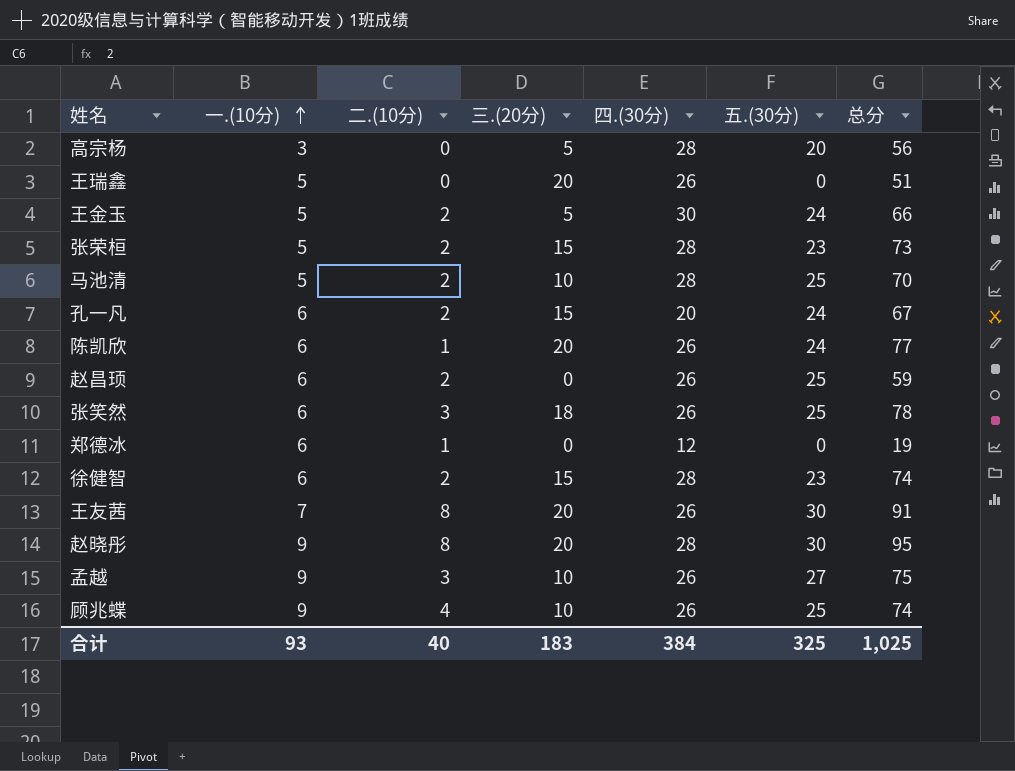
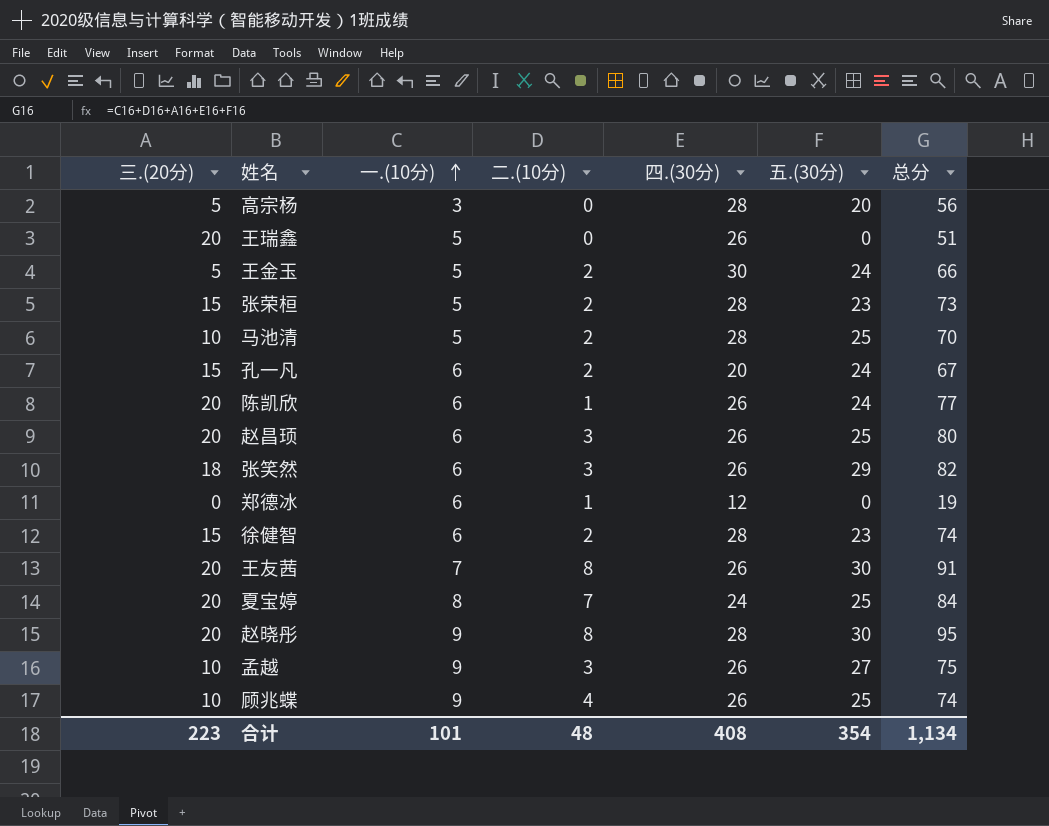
column 三.(20分) | position: 4 -> 1
赵昌顼 | 三.(20分): 0 -> 20
赵昌顼 | 二.(10分): 2 -> 3
赵昌顼 | 总分: 59 -> 80
张笑然 | 五.(30分): 25 -> 29
张笑然 | 总分: 78 -> 82
row 夏宝婷: none -> 20 | 8 | 7 | 24 | 25 | 84
合计 | 三.(20分): 183 -> 223
合计 | 一.(10分): 93 -> 101
合计 | 二.(10分): 40 -> 48
合计 | 四.(30分): 384 -> 408
合计 | 五.(30分): 325 -> 354
合计 | 总分: 1,025 -> 1,134

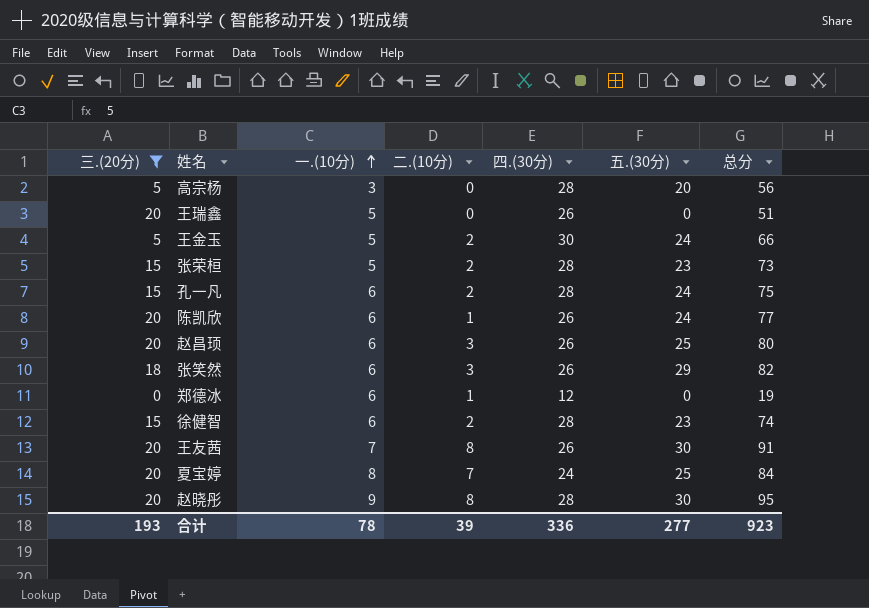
filter: none -> 三.(20分) != 10
孔一凡 | 四.(30分): 20 -> 28
孔一凡 | 总分: 67 -> 75
合计 | 三.(20分): 223 -> 193
合计 | 一.(10分): 101 -> 78
合计 | 二.(10分): 48 -> 39
合计 | 四.(30分): 408 -> 336
合计 | 五.(30分): 354 -> 277
合计 | 总分: 1,134 -> 923

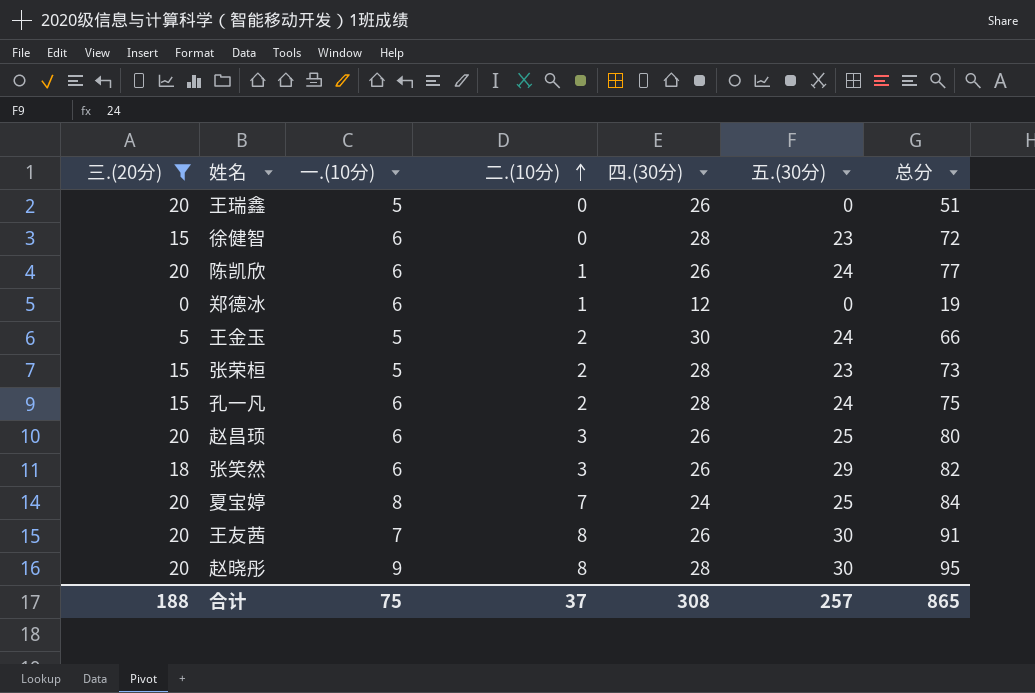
row order: 一.(10分) ascending -> 二.(10分) ascending
row 高宗杨: 5 | 3 | 0 | 28 | 20 | 56 -> none
徐健智 | 二.(10分): 2 -> 0
徐健智 | 总分: 74 -> 72
合计 | 三.(20分): 193 -> 188
合计 | 一.(10分): 78 -> 75
合计 | 二.(10分): 39 -> 37
合计 | 四.(30分): 336 -> 308
合计 | 五.(30分): 277 -> 257
合计 | 总分: 923 -> 865

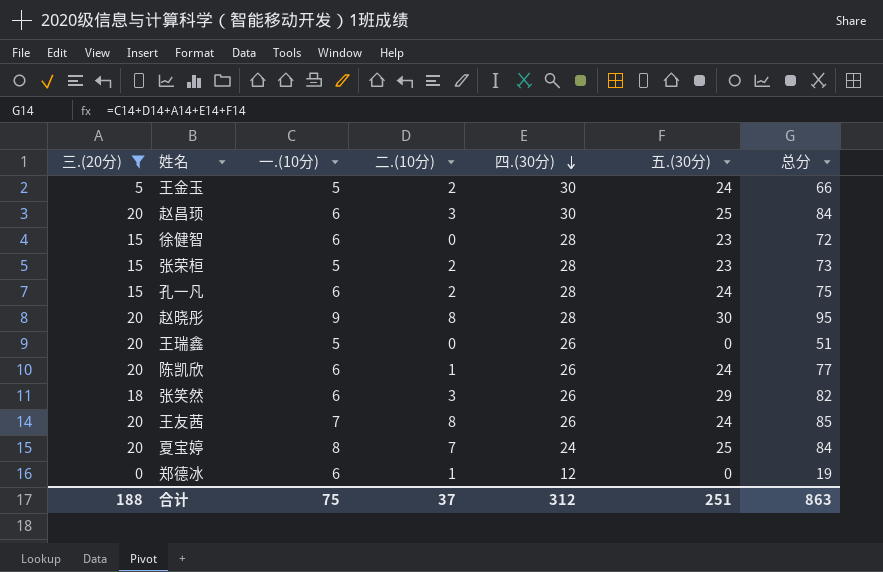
row order: 二.(10分) ascending -> 四.(30分) descending
赵昌顼 | 四.(30分): 26 -> 30
赵昌顼 | 总分: 80 -> 84
王友茜 | 五.(30分): 30 -> 24
王友茜 | 总分: 91 -> 85
合计 | 四.(30分): 308 -> 312
合计 | 五.(30分): 257 -> 251
合计 | 总分: 865 -> 863

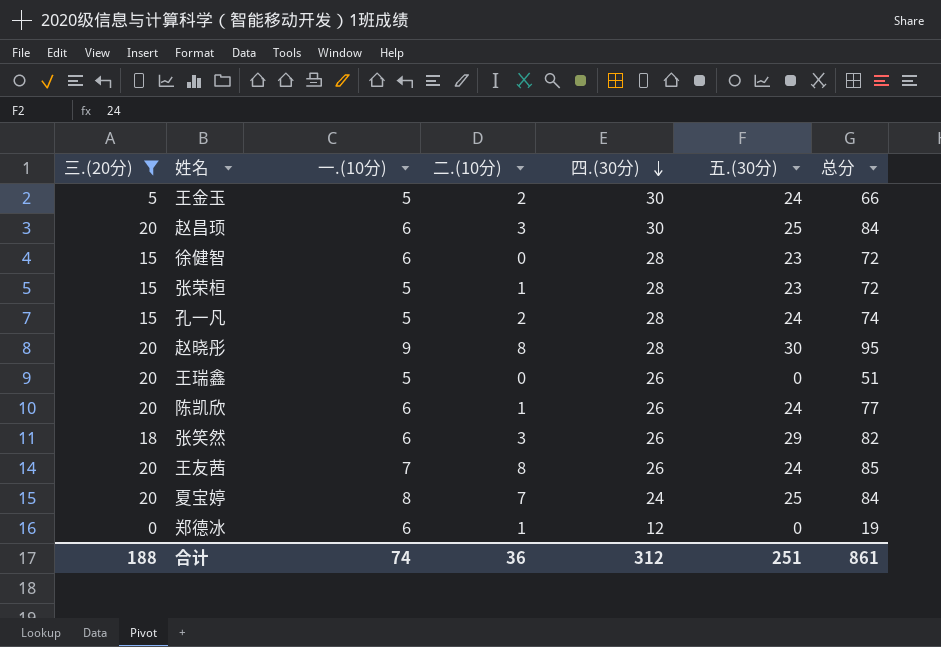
张荣桓 | 二.(10分): 2 -> 1
张荣桓 | 总分: 73 -> 72
孔一凡 | 一.(10分): 6 -> 5
孔一凡 | 总分: 75 -> 74
合计 | 一.(10分): 75 -> 74
合计 | 二.(10分): 37 -> 36
合计 | 总分: 863 -> 861

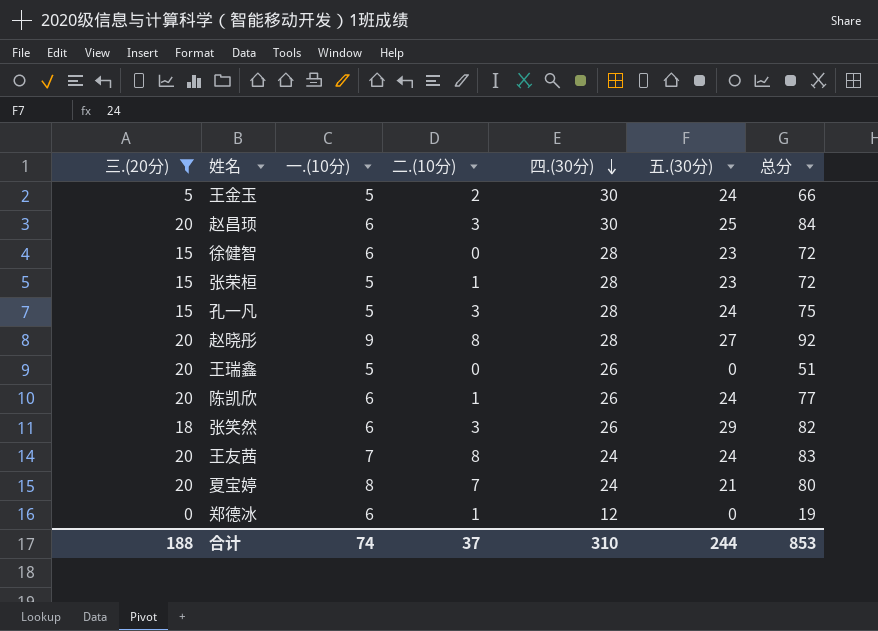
孔一凡 | 二.(10分): 2 -> 3
孔一凡 | 总分: 74 -> 75
赵晓彤 | 五.(30分): 30 -> 27
赵晓彤 | 总分: 95 -> 92
王友茜 | 四.(30分): 26 -> 24
王友茜 | 总分: 85 -> 83
夏宝婷 | 五.(30分): 25 -> 21
夏宝婷 | 总分: 84 -> 80
合计 | 二.(10分): 36 -> 37
合计 | 四.(30分): 312 -> 310
合计 | 五.(30分): 251 -> 244
合计 | 总分: 861 -> 853

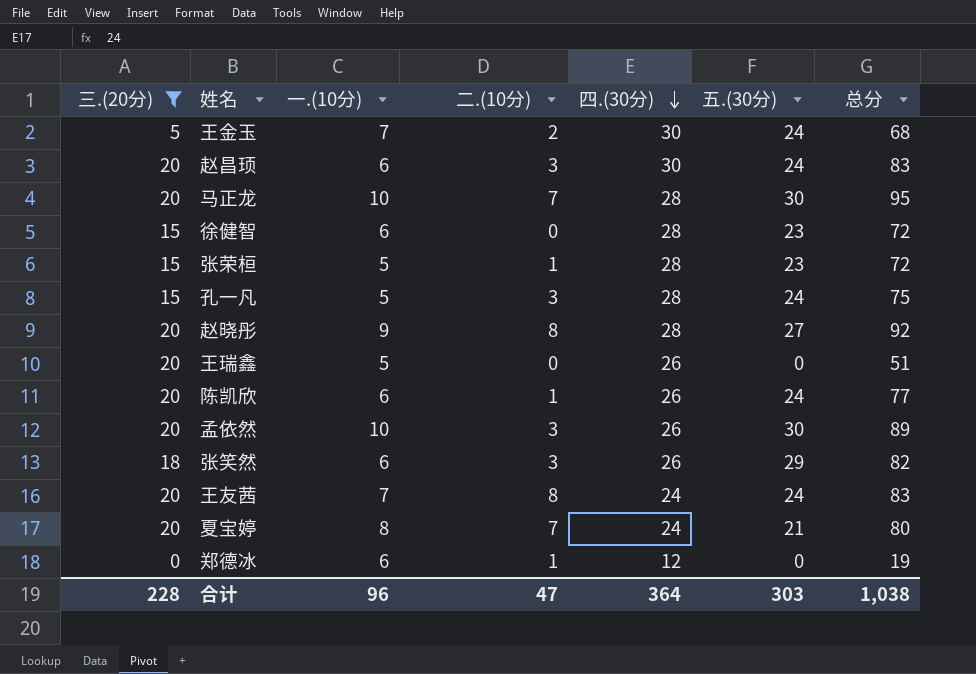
王金玉 | 一.(10分): 5 -> 7
王金玉 | 总分: 66 -> 68
赵昌顼 | 五.(30分): 25 -> 24
赵昌顼 | 总分: 84 -> 83
row 马正龙: none -> 20 | 10 | 7 | 28 | 30 | 95
row 孟依然: none -> 20 | 10 | 3 | 26 | 30 | 89
合计 | 三.(20分): 188 -> 228
合计 | 一.(10分): 74 -> 96
合计 | 二.(10分): 37 -> 47
合计 | 四.(30分): 310 -> 364
合计 | 五.(30分): 244 -> 303
合计 | 总分: 853 -> 1,038

